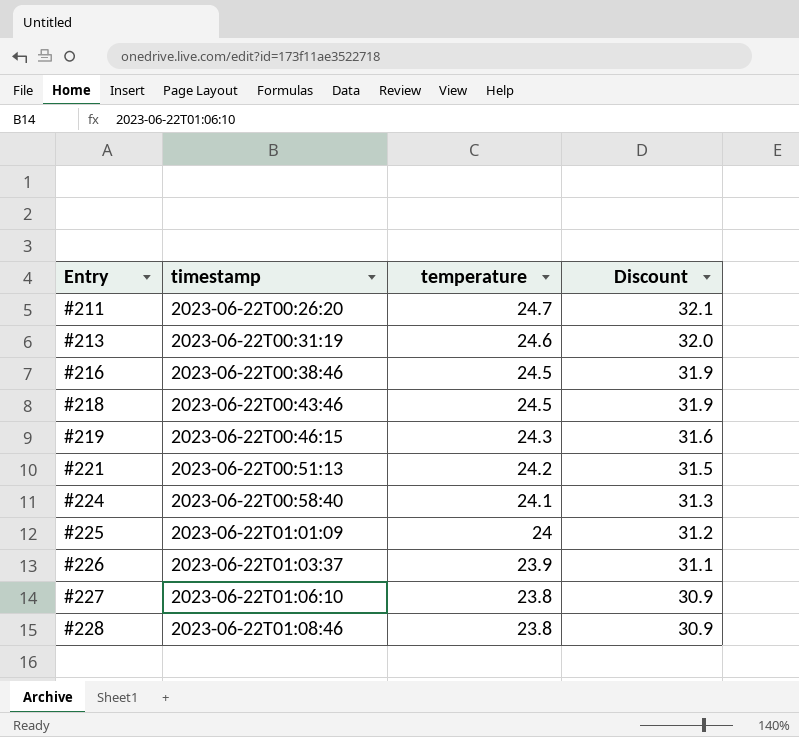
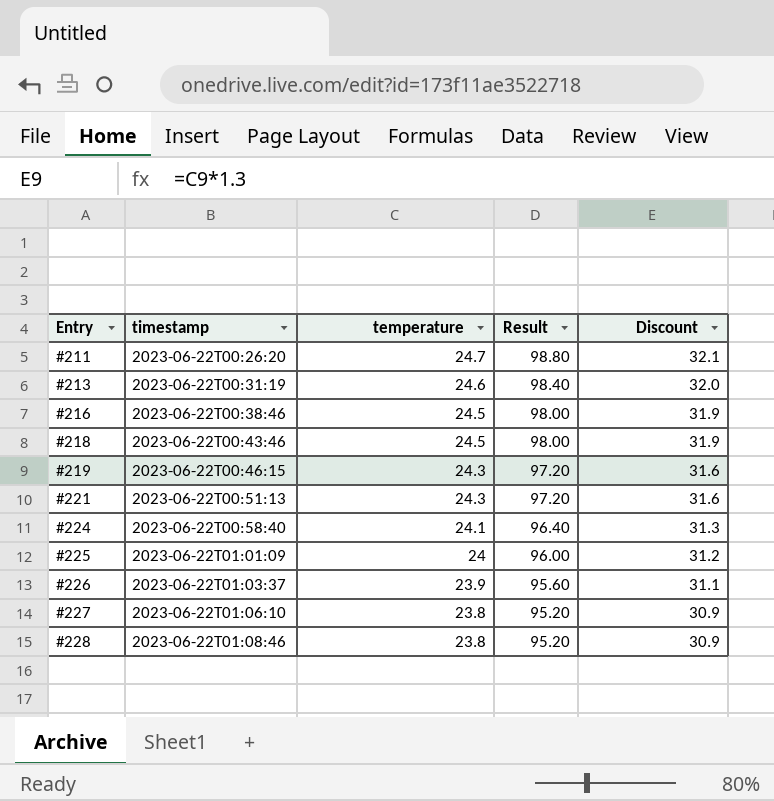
column Result | formula: none -> [temperature] * 4
#221 | temperature: 24.2 -> 24.3
#221 | Discount: 31.5 -> 31.6

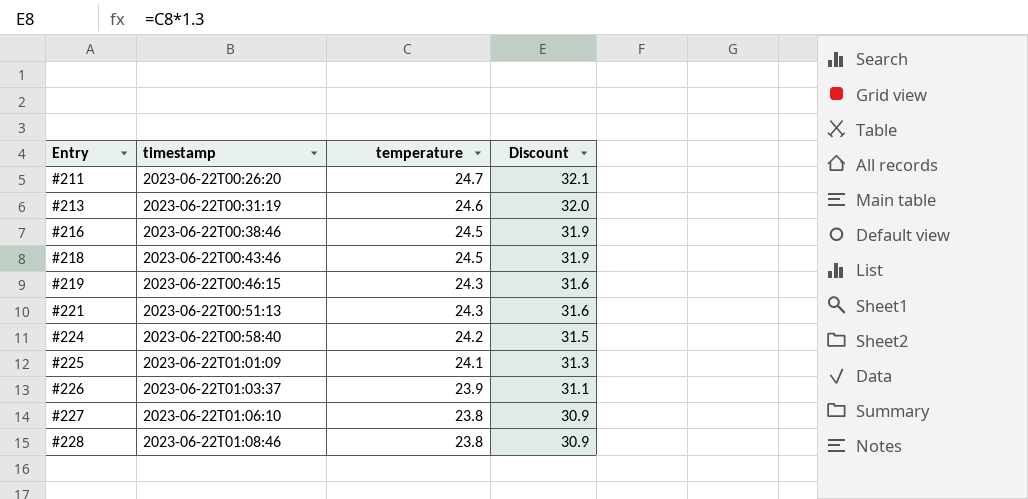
column Result | formula: [temperature] * 4 -> none
#224 | temperature: 24.1 -> 24.2
#224 | Discount: 31.3 -> 31.5
#225 | temperature: 24 -> 24.1
#225 | Discount: 31.2 -> 31.3

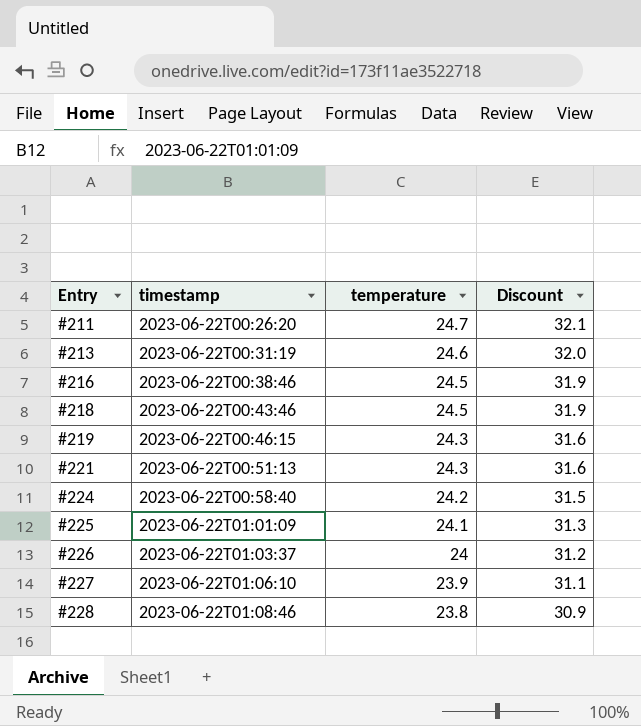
#226 | temperature: 23.9 -> 24
#226 | Discount: 31.1 -> 31.2
#227 | temperature: 23.8 -> 23.9
#227 | Discount: 30.9 -> 31.1

